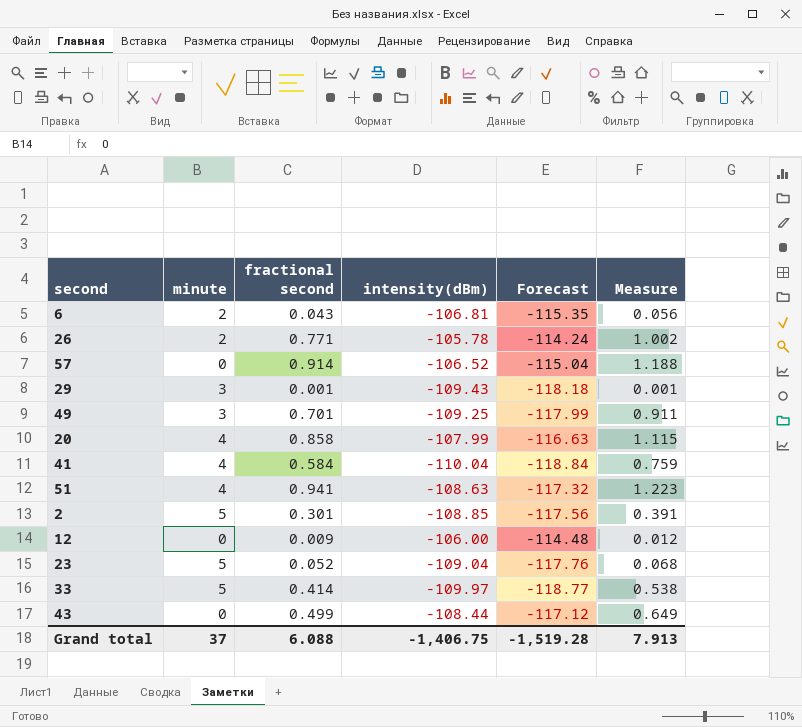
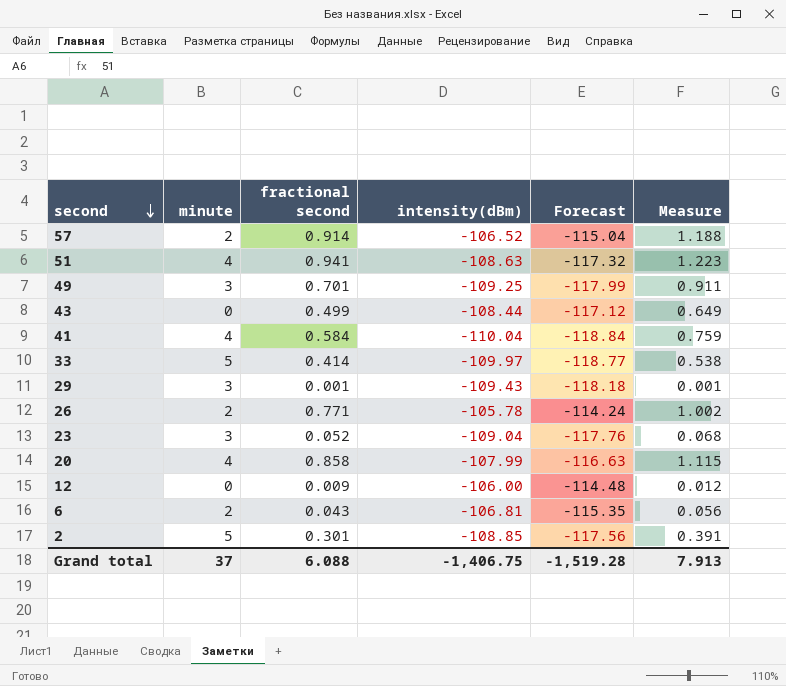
row order: none -> second descending
57 | minute: 0 -> 2
23 | minute: 5 -> 3

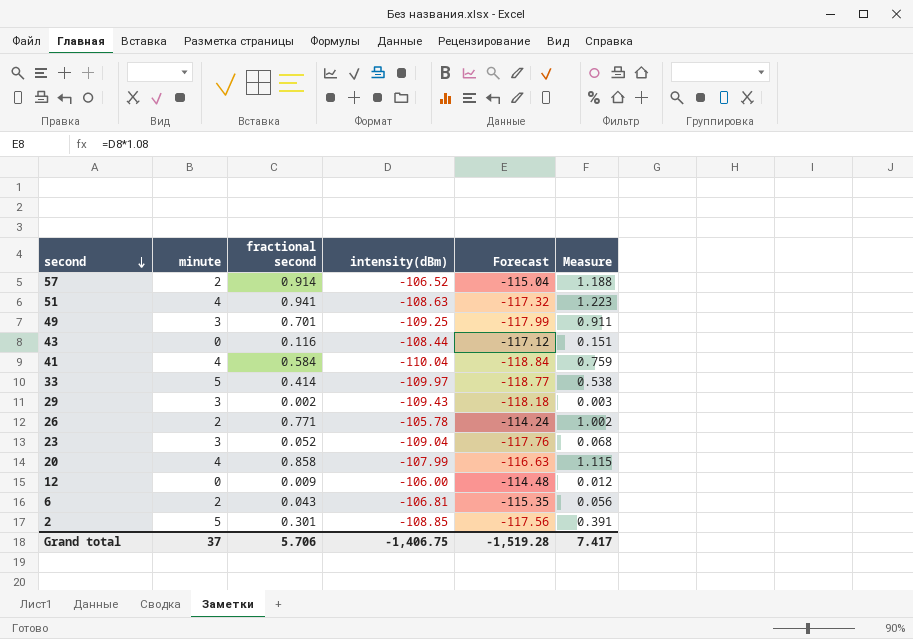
43 | fractional second: 0.499 -> 0.116
43 | Measure: 0.649 -> 0.151
29 | fractional second: 0.001 -> 0.002
29 | Measure: 0.001 -> 0.003
Grand total | fractional second: 6.088 -> 5.706
Grand total | Measure: 7.913 -> 7.417

